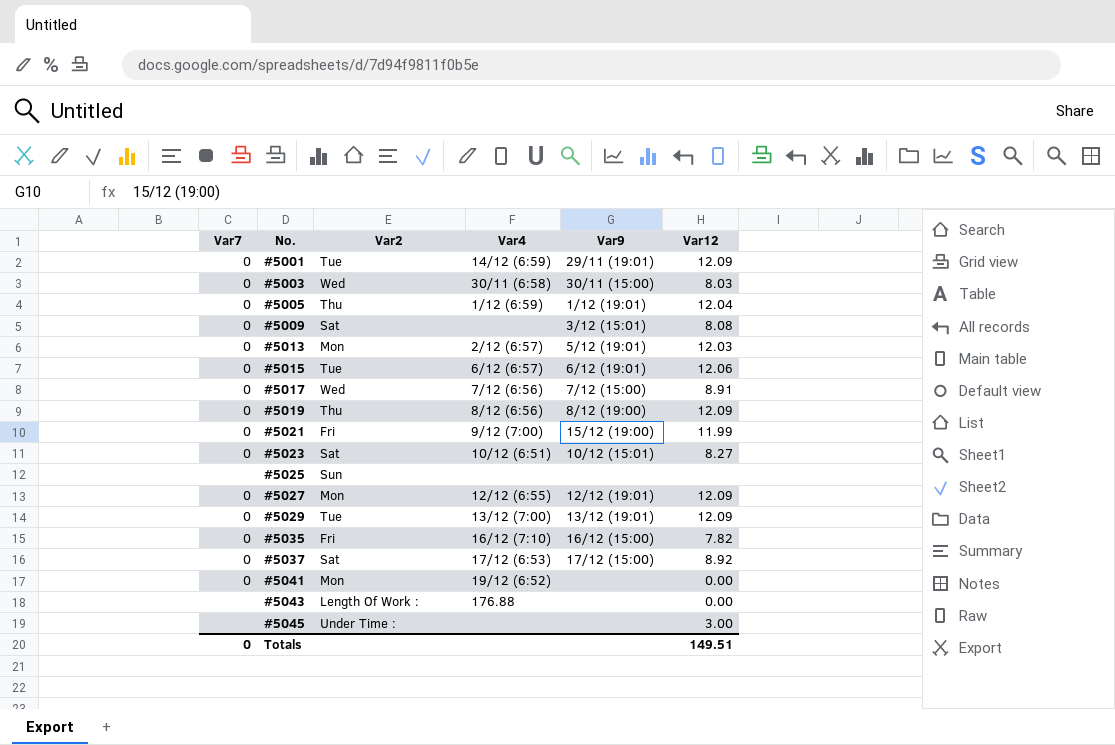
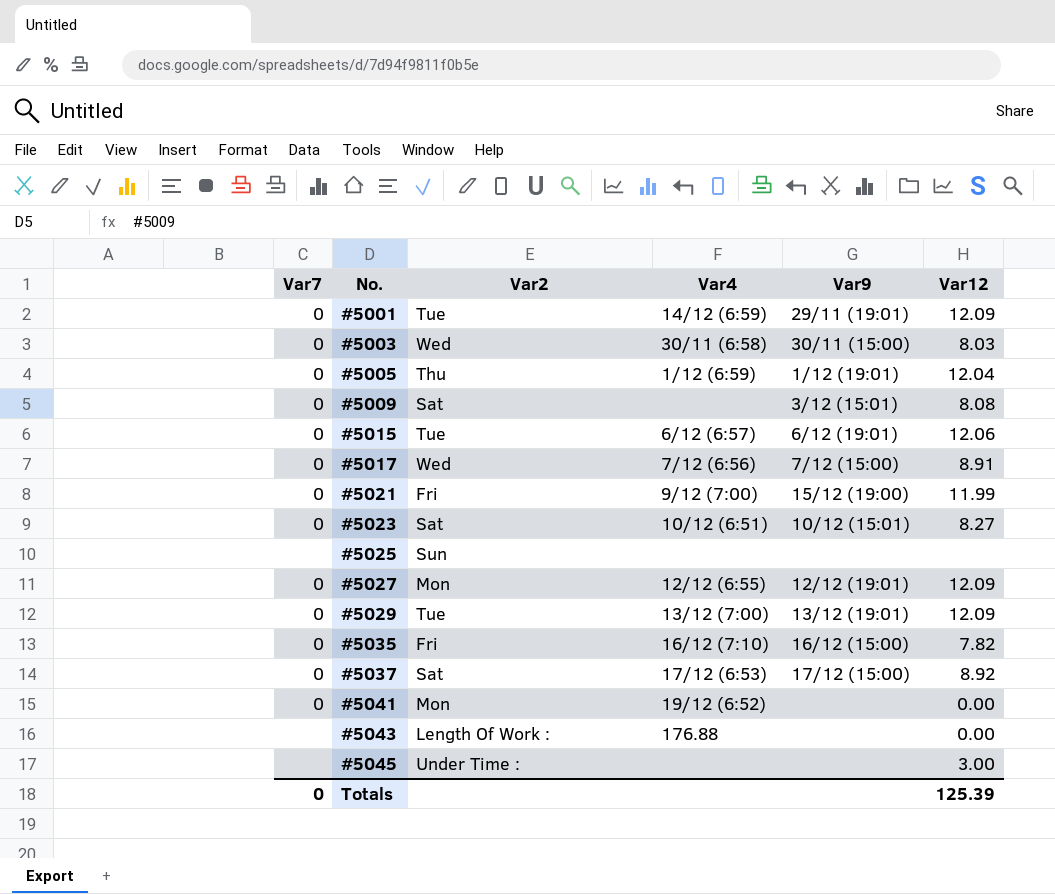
row #5013: 0 | Mon | 2/12 (6:57) | 5/12 (19:01) | 12.03 -> none
row #5019: 0 | Thu | 8/12 (6:56) | 8/12 (19:00) | 12.09 -> none
Totals | Var12: 149.51 -> 125.39

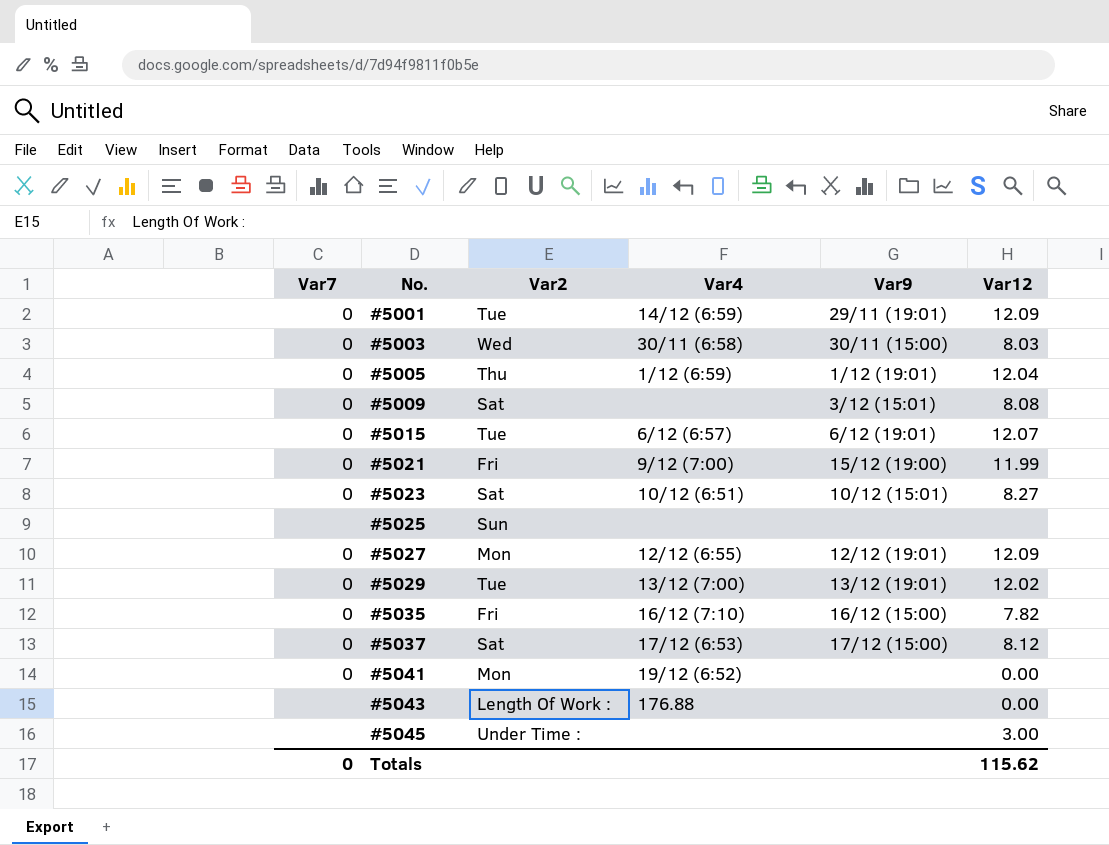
row #5017: 0 | Wed | 7/12 (6:56) | 7/12 (15:00) | 8.91 -> none
#5015 | Var12: 12.06 -> 12.07
#5029 | Var12: 12.09 -> 12.02
#5037 | Var12: 8.92 -> 8.12
Totals | Var12: 125.39 -> 115.62

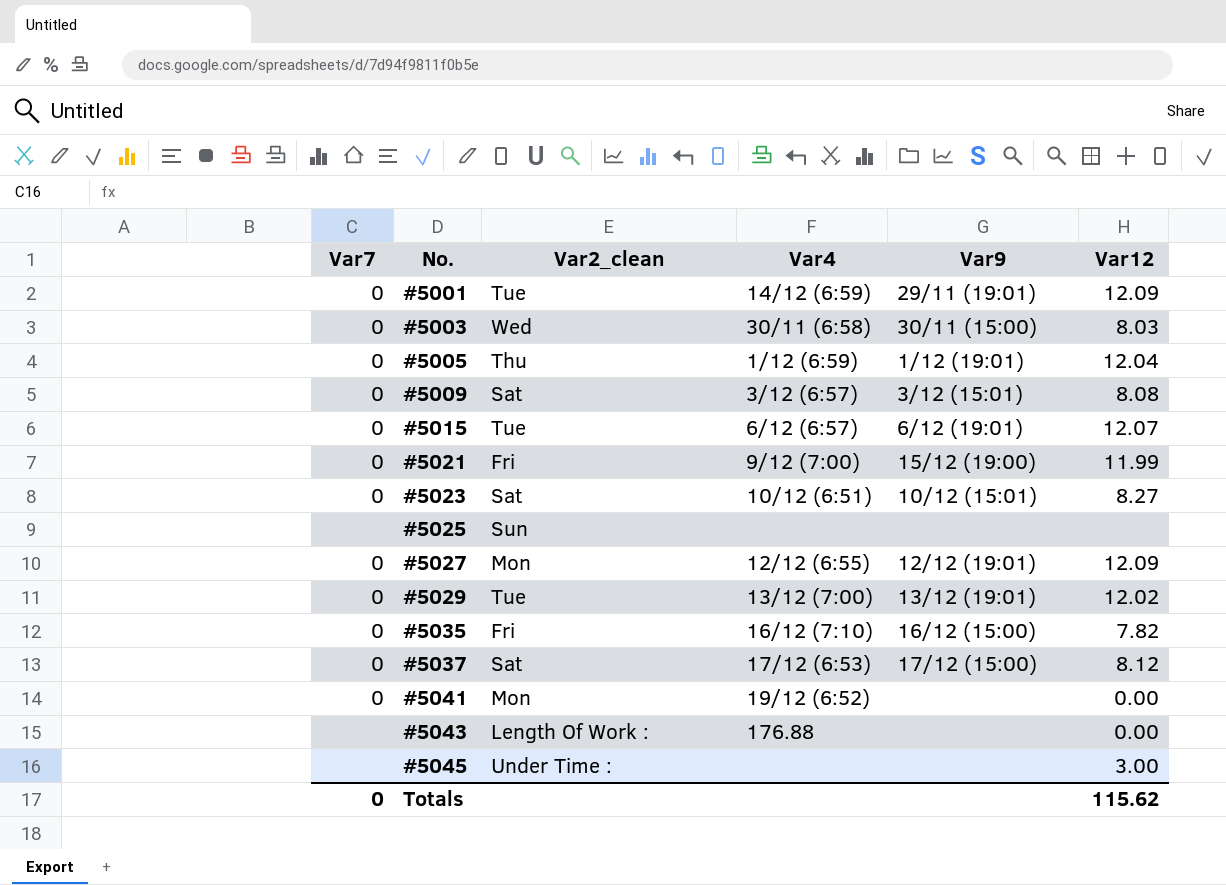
column name: Var2 -> Var2_clean
#5009 | Var4: none -> 3/12 (6:57)

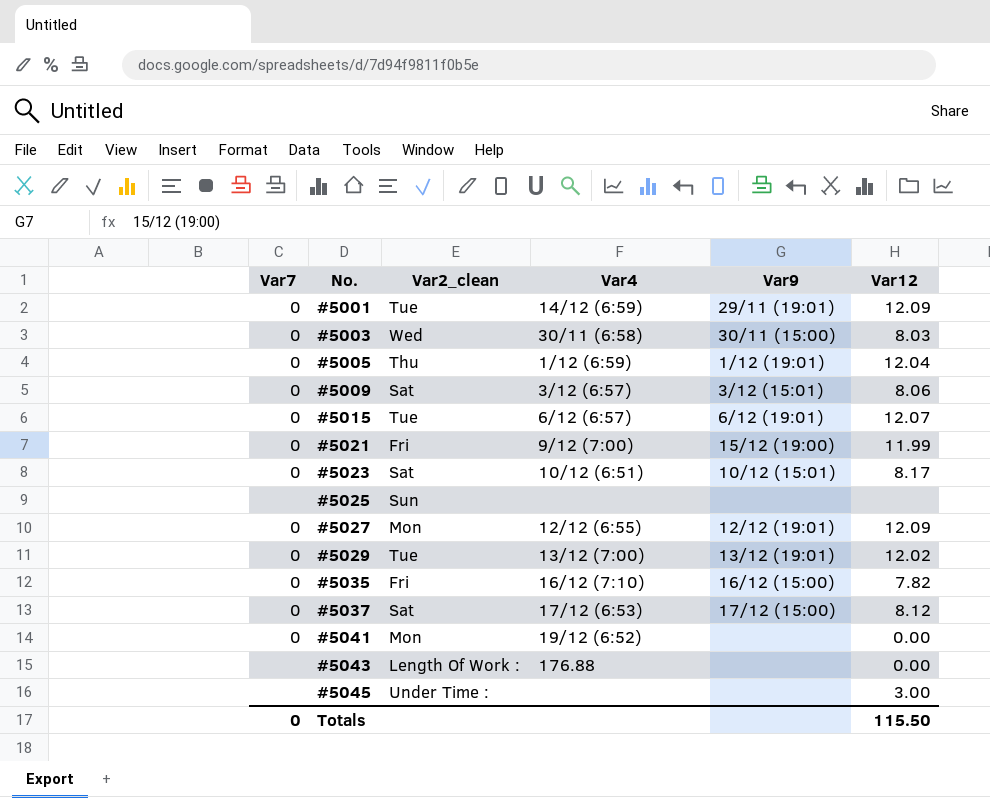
#5009 | Var12: 8.08 -> 8.06
#5023 | Var12: 8.27 -> 8.17
Totals | Var12: 115.62 -> 115.50

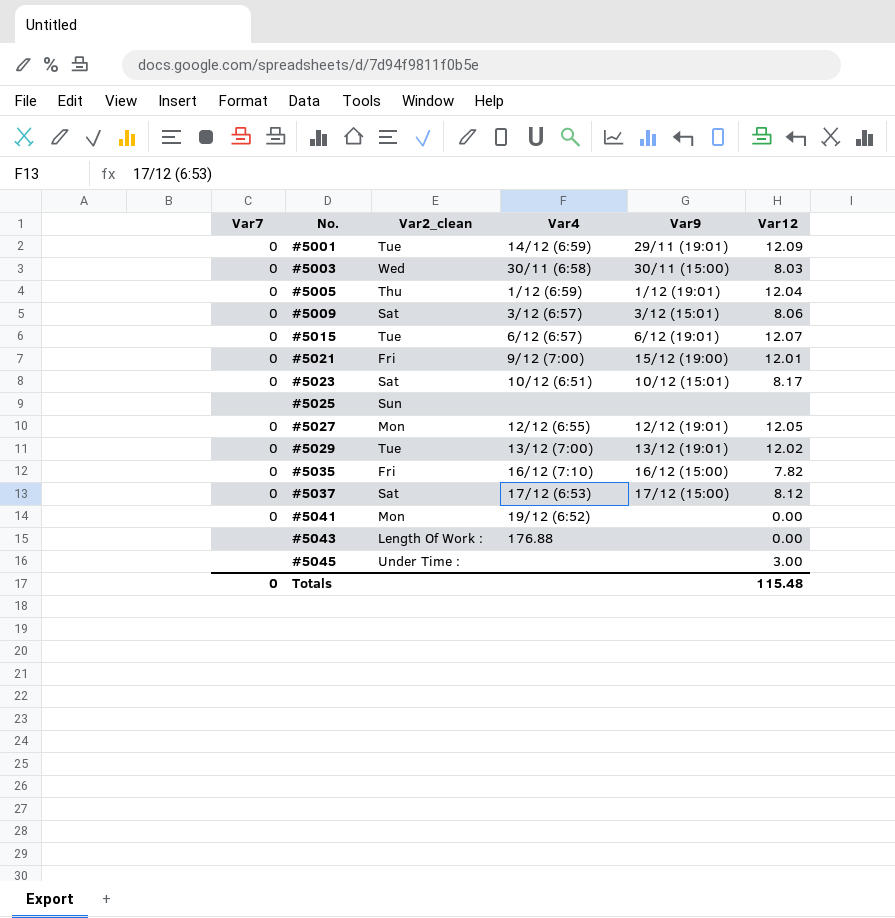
#5021 | Var12: 11.99 -> 12.01
#5027 | Var12: 12.09 -> 12.05
Totals | Var12: 115.50 -> 115.48

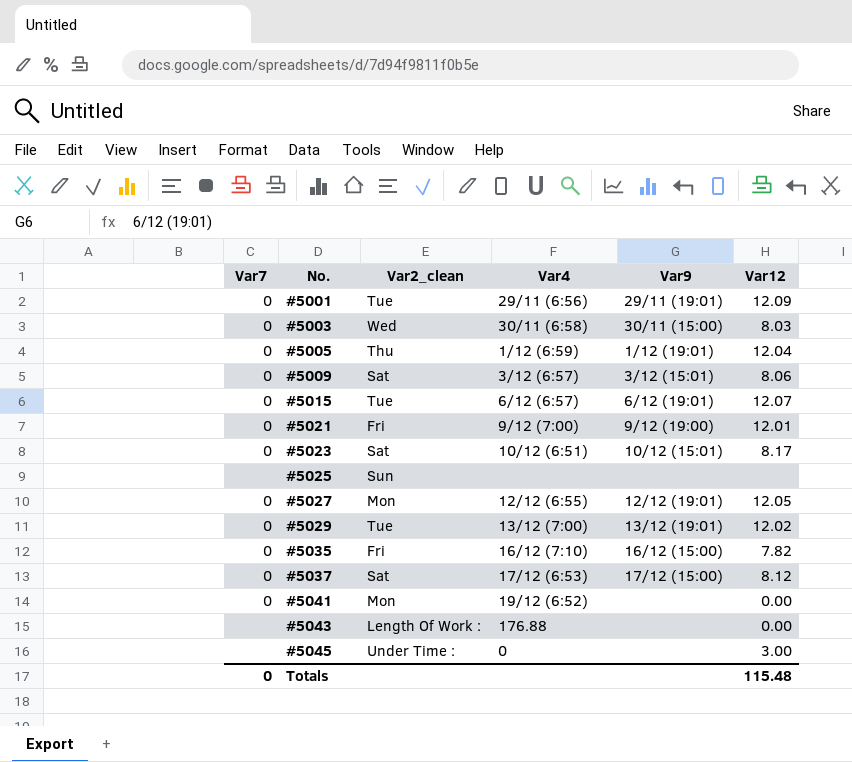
#5001 | Var4: 14/12 (6:59) -> 29/11 (6:56)
#5021 | Var9: 15/12 (19:00) -> 9/12 (19:00)
#5045 | Var4: none -> 0

